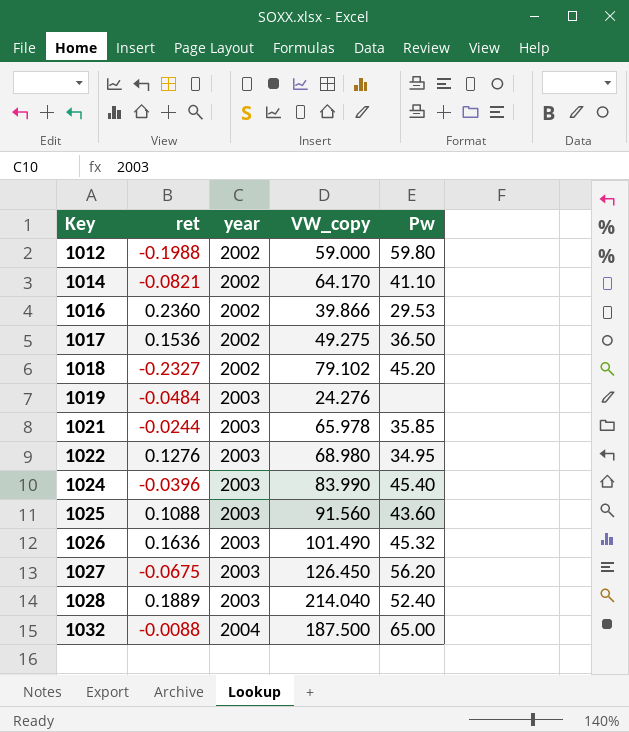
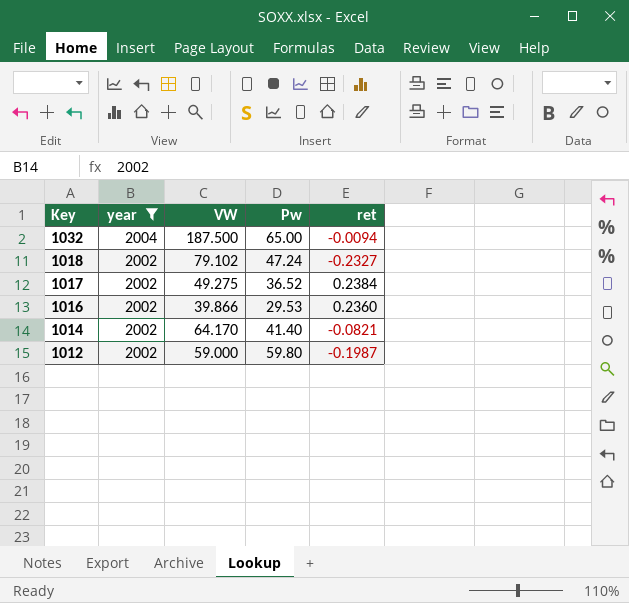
filter: none -> year != 2003
row order: Key ascending -> Key descending
column name: VW_copy -> VW
column ret | position: 2 -> 5
1032 | ret: -0.0088 -> -0.0094
1018 | Pw: 45.20 -> 47.24
1017 | Pw: 36.50 -> 36.52
1017 | ret: 0.1536 -> 0.2384
1014 | Pw: 41.10 -> 41.40
1012 | ret: -0.1988 -> -0.1987

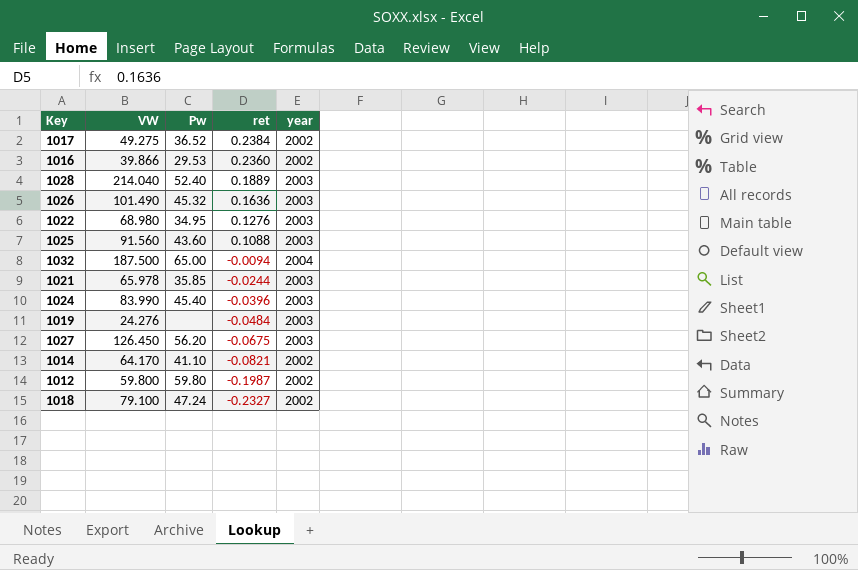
filter: year != 2003 -> none
row order: Key descending -> ret descending
column year | position: 2 -> 5
1014 | Pw: 41.40 -> 41.10
1012 | VW: 59.000 -> 59.800
1018 | VW: 79.102 -> 79.100

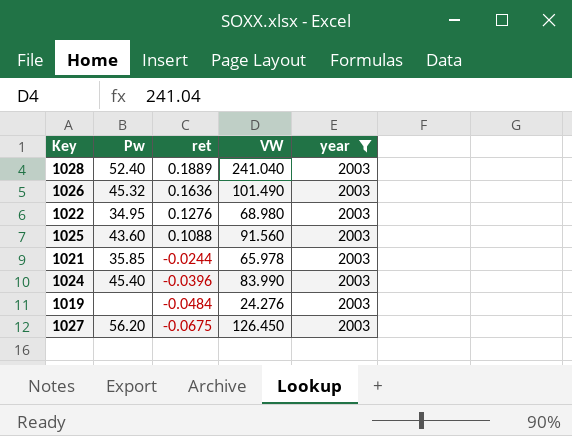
filter: none -> year = 2003
column VW | position: 2 -> 4
1028 | VW: 214.040 -> 241.040

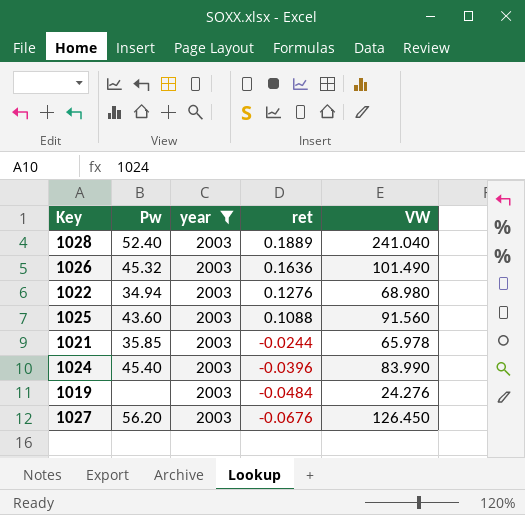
column year | position: 5 -> 3
1022 | Pw: 34.95 -> 34.94
1027 | ret: -0.0675 -> -0.0676

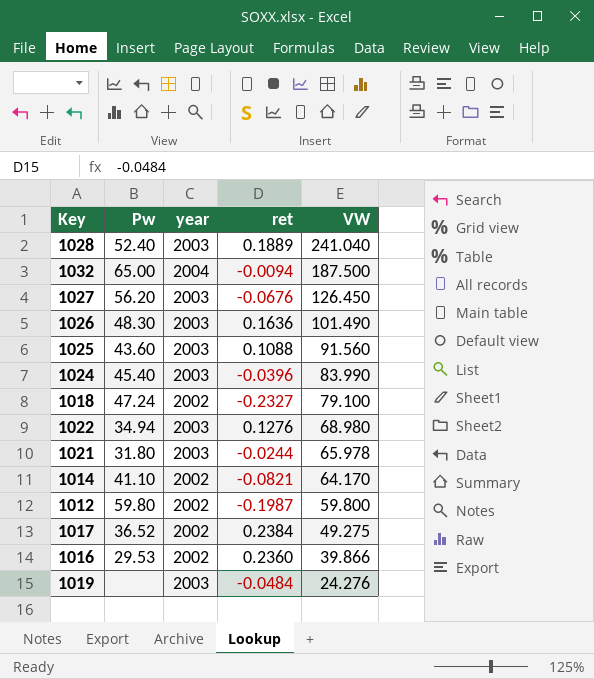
filter: year = 2003 -> none
row order: ret descending -> VW descending
1026 | Pw: 45.32 -> 48.30
1021 | Pw: 35.85 -> 31.80

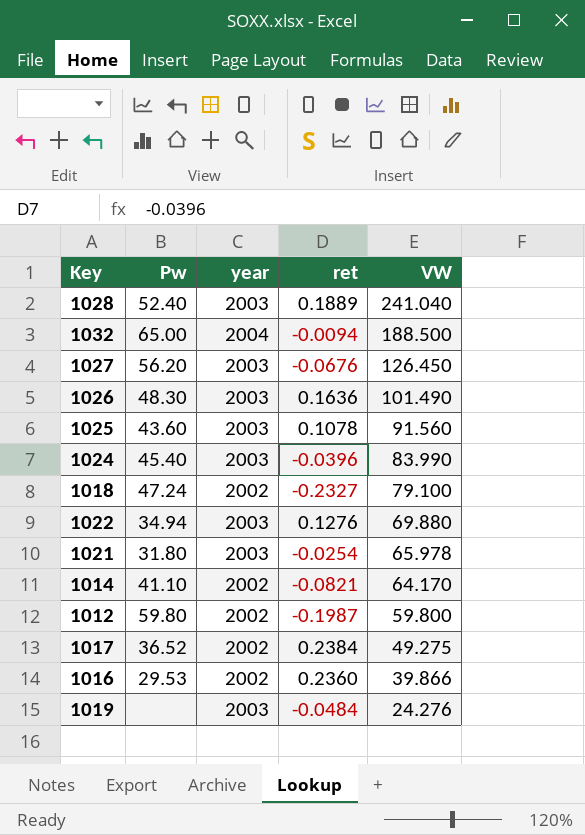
1032 | VW: 187.500 -> 188.500
1025 | ret: 0.1088 -> 0.1078
1022 | VW: 68.980 -> 69.880
1021 | ret: -0.0244 -> -0.0254

